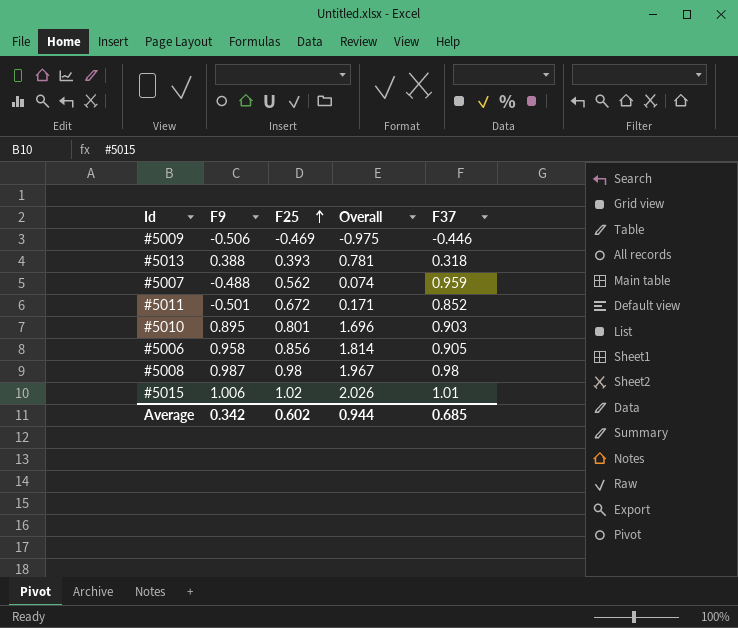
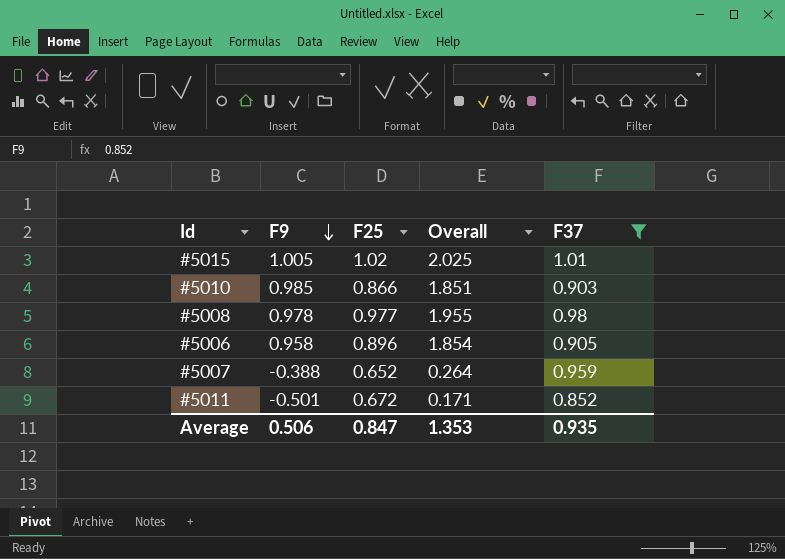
filter: none -> F37 >= 0.852
row order: F25 ascending -> F9 descending
#5015 | F9: 1.006 -> 1.005
#5015 | Overall: 2.026 -> 2.025
#5010 | F9: 0.895 -> 0.985
#5010 | F25: 0.801 -> 0.866
#5010 | Overall: 1.696 -> 1.851
#5008 | F9: 0.987 -> 0.978
#5008 | F25: 0.98 -> 0.977
#5008 | Overall: 1.967 -> 1.955
#5006 | F25: 0.856 -> 0.896
#5006 | Overall: 1.814 -> 1.854
#5007 | F9: -0.488 -> -0.388
#5007 | F25: 0.562 -> 0.652
#5007 | Overall: 0.074 -> 0.264
Average | F9: 0.342 -> 0.506
Average | F25: 0.602 -> 0.847
Average | Overall: 0.944 -> 1.353
Average | F37: 0.685 -> 0.935

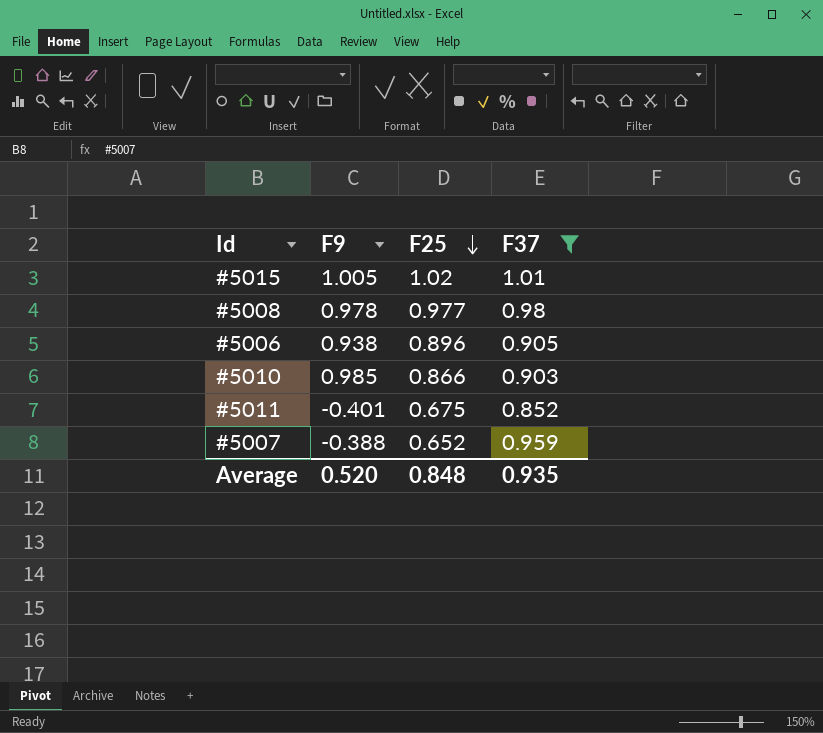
row order: F9 descending -> F25 descending
column Overall | formula: [F9] + [F25] -> none
#5006 | F9: 0.958 -> 0.938
#5011 | F9: -0.501 -> -0.401
#5011 | F25: 0.672 -> 0.675
Average | F9: 0.506 -> 0.520
Average | F25: 0.847 -> 0.848

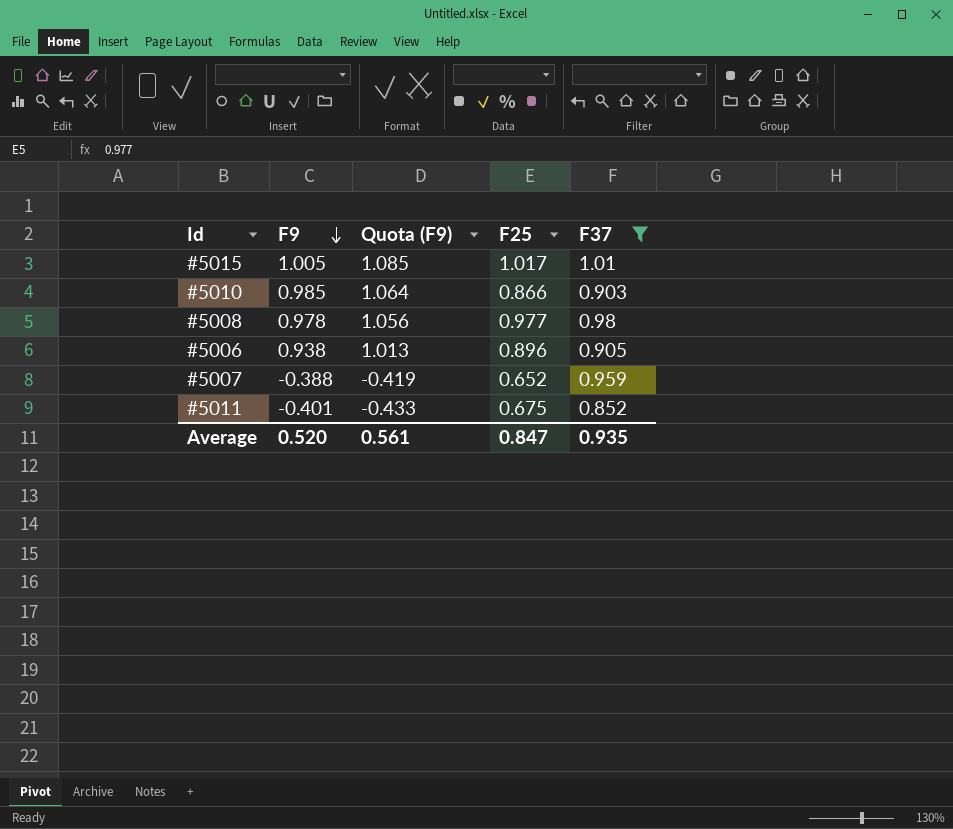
row order: F25 descending -> F9 descending
column Quota (F9) | formula: none -> [F9] * 1.08
#5015 | F25: 1.02 -> 1.017
Average | F25: 0.848 -> 0.847

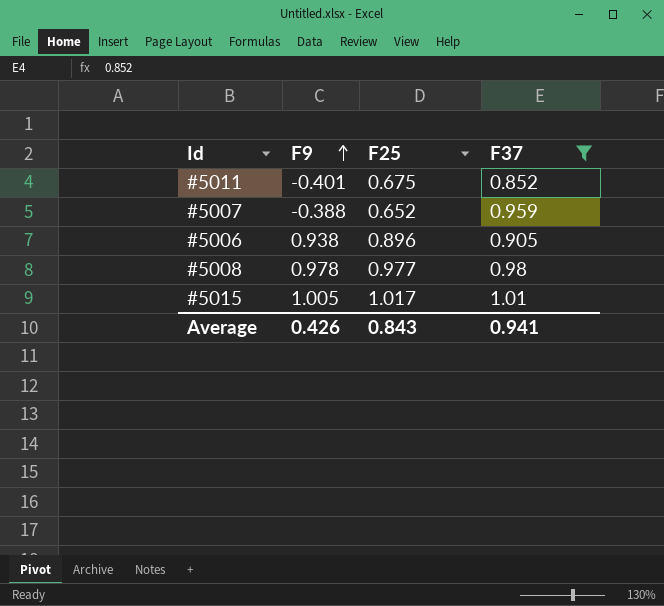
row order: F9 descending -> F9 ascending
column Quota (F9) | formula: [F9] * 1.08 -> none
row #5010: 0.985 | 1.064 | 0.866 | 0.903 -> none
Average | F9: 0.520 -> 0.426
Average | F25: 0.847 -> 0.843
Average | F37: 0.935 -> 0.941

